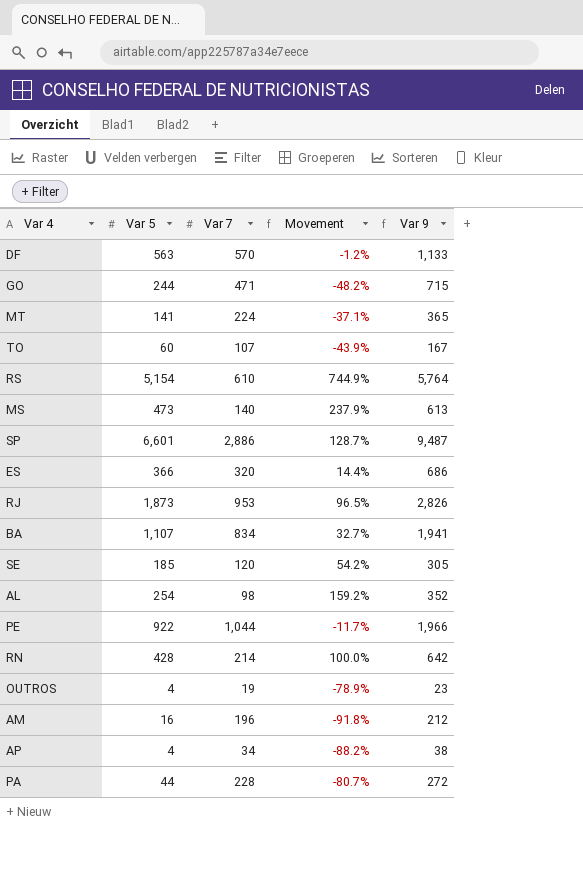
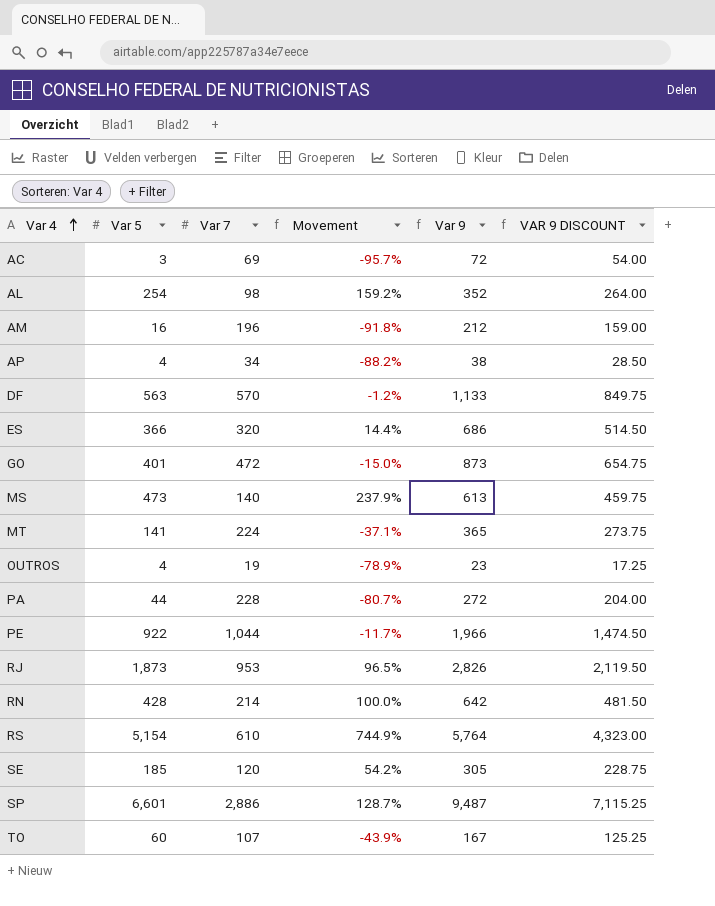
row order: none -> Var 4 ascending
column VAR 9 DISCOUNT | formula: none -> [Var 9] * 0.75
row BA: 1,107 | 834 | 32.7% | 1,941 -> none
row AC: none -> 3 | 69 | -95.7% | 72 | 54.00
GO | Var 5: 244 -> 401
GO | Var 7: 471 -> 472
GO | Movement: -48.2% -> -15.0%
GO | Var 9: 715 -> 873

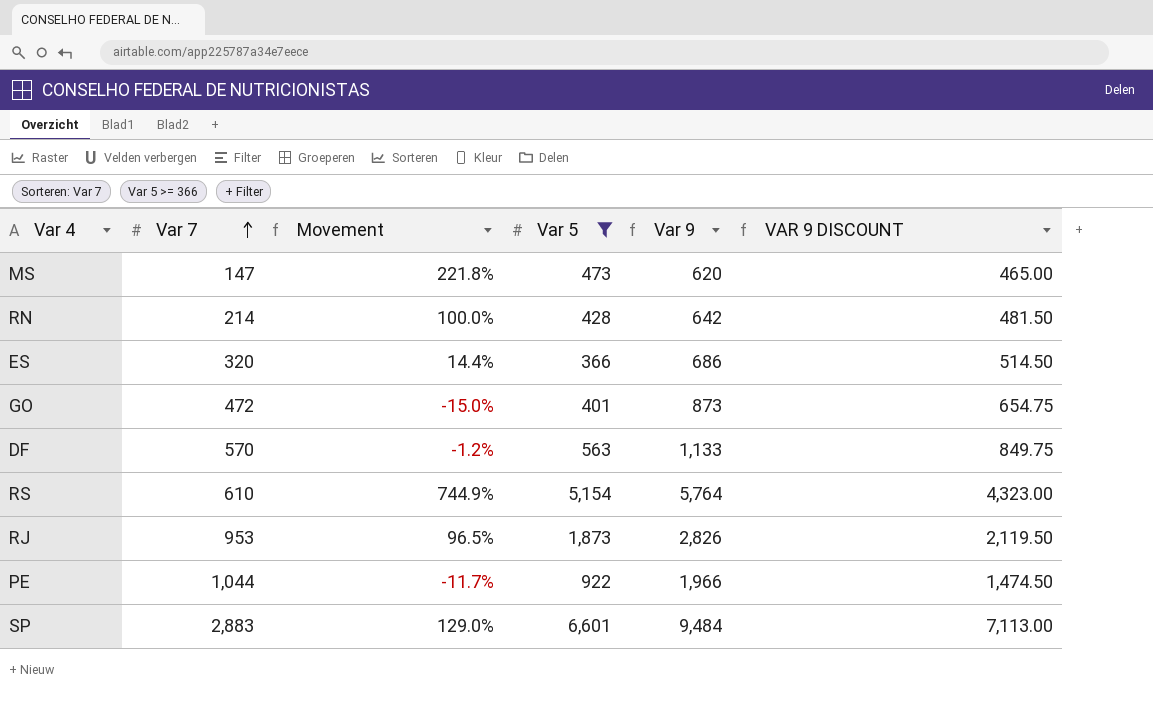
filter: none -> Var 5 >= 366
row order: Var 4 ascending -> Var 7 ascending
column Var 5 | position: 2 -> 4
MS | Var 7: 140 -> 147
MS | Movement: 237.9% -> 221.8%
MS | Var 9: 613 -> 620
MS | VAR 9 DISCOUNT: 459.75 -> 465.00
SP | Var 7: 2,886 -> 2,883
SP | Movement: 128.7% -> 129.0%
SP | Var 9: 9,487 -> 9,484
SP | VAR 9 DISCOUNT: 7,115.25 -> 7,113.00

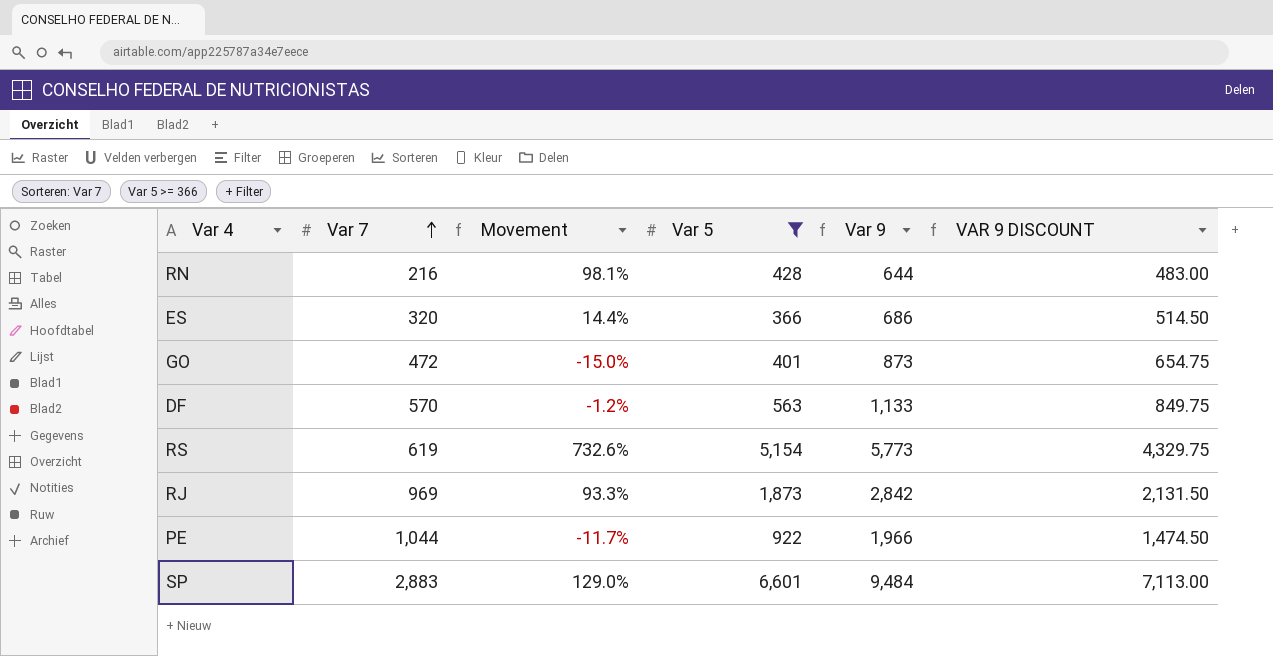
row MS: 147 | 221.8% | 473 | 620 | 465.00 -> none
RN | Var 7: 214 -> 216
RN | Movement: 100.0% -> 98.1%
RN | Var 9: 642 -> 644
RN | VAR 9 DISCOUNT: 481.50 -> 483.00
RS | Var 7: 610 -> 619
RS | Movement: 744.9% -> 732.6%
RS | Var 9: 5,764 -> 5,773
RS | VAR 9 DISCOUNT: 4,323.00 -> 4,329.75
RJ | Var 7: 953 -> 969
RJ | Movement: 96.5% -> 93.3%
RJ | Var 9: 2,826 -> 2,842
RJ | VAR 9 DISCOUNT: 2,119.50 -> 2,131.50

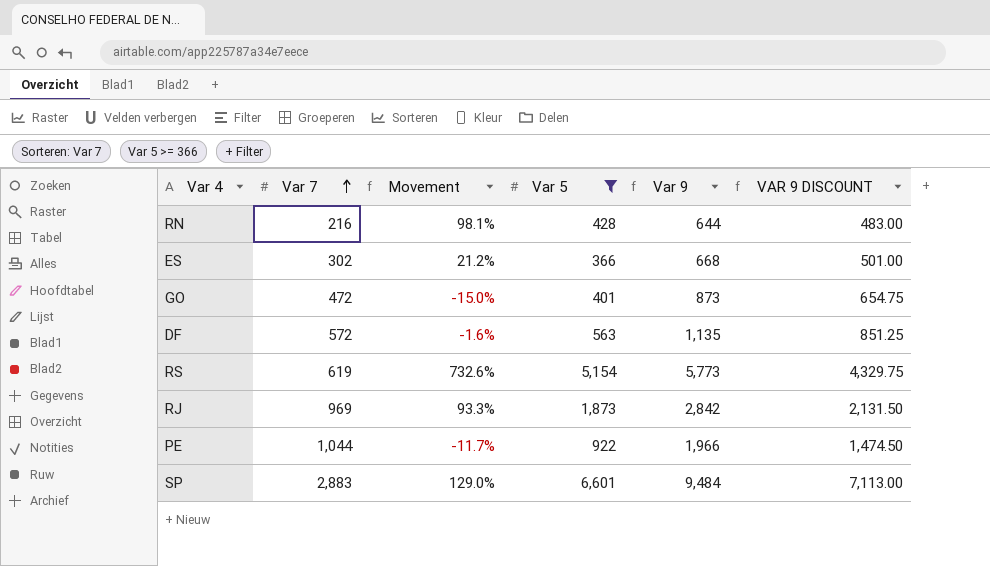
ES | Var 7: 320 -> 302
ES | Movement: 14.4% -> 21.2%
ES | Var 9: 686 -> 668
ES | VAR 9 DISCOUNT: 514.50 -> 501.00
DF | Var 7: 570 -> 572
DF | Movement: -1.2% -> -1.6%
DF | Var 9: 1,133 -> 1,135
DF | VAR 9 DISCOUNT: 849.75 -> 851.25

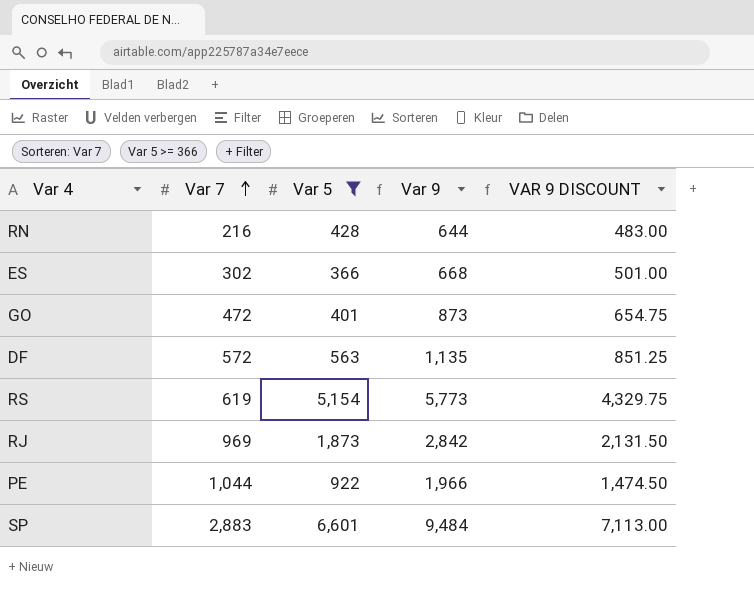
column Movement | formula: ([Var 5] - [Var 7]) / [Var 7] -> none

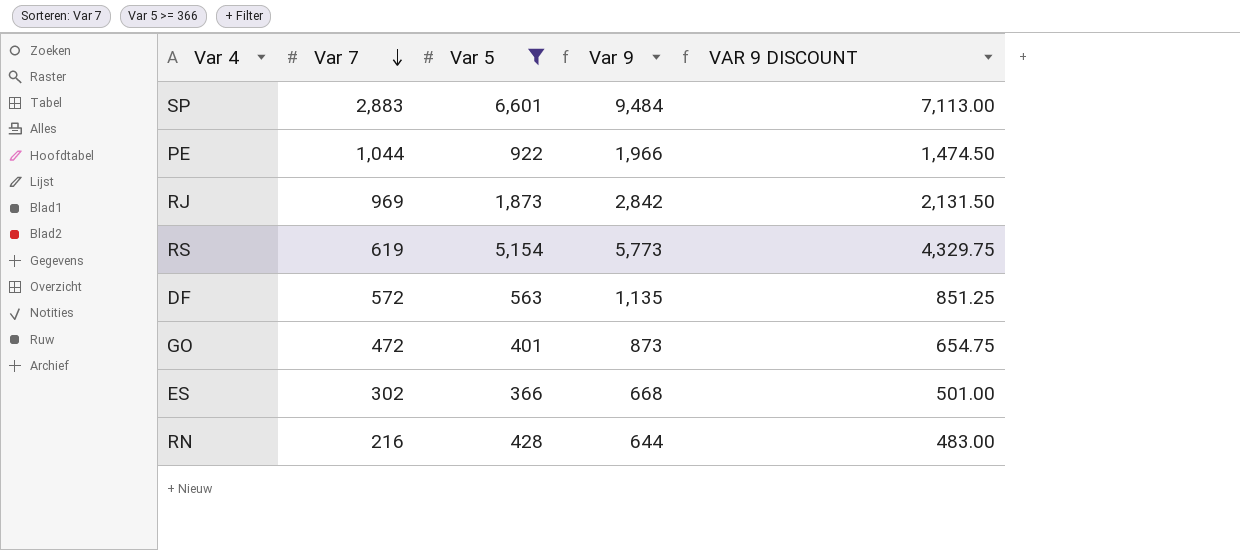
row order: Var 7 ascending -> Var 7 descending

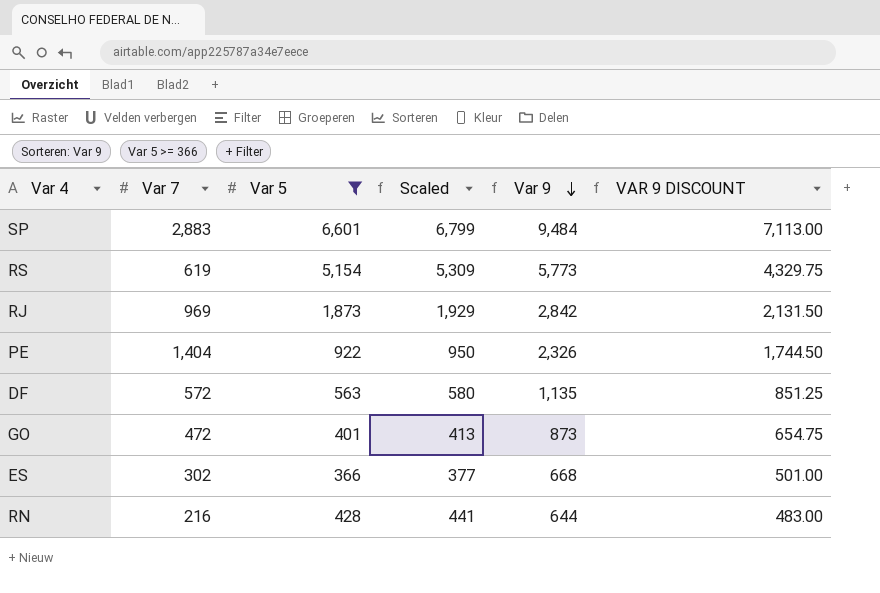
row order: Var 7 descending -> Var 9 descending
column Scaled | formula: none -> [Var 5] * 1.03
PE | Var 7: 1,044 -> 1,404
PE | Var 9: 1,966 -> 2,326
PE | VAR 9 DISCOUNT: 1,474.50 -> 1,744.50

